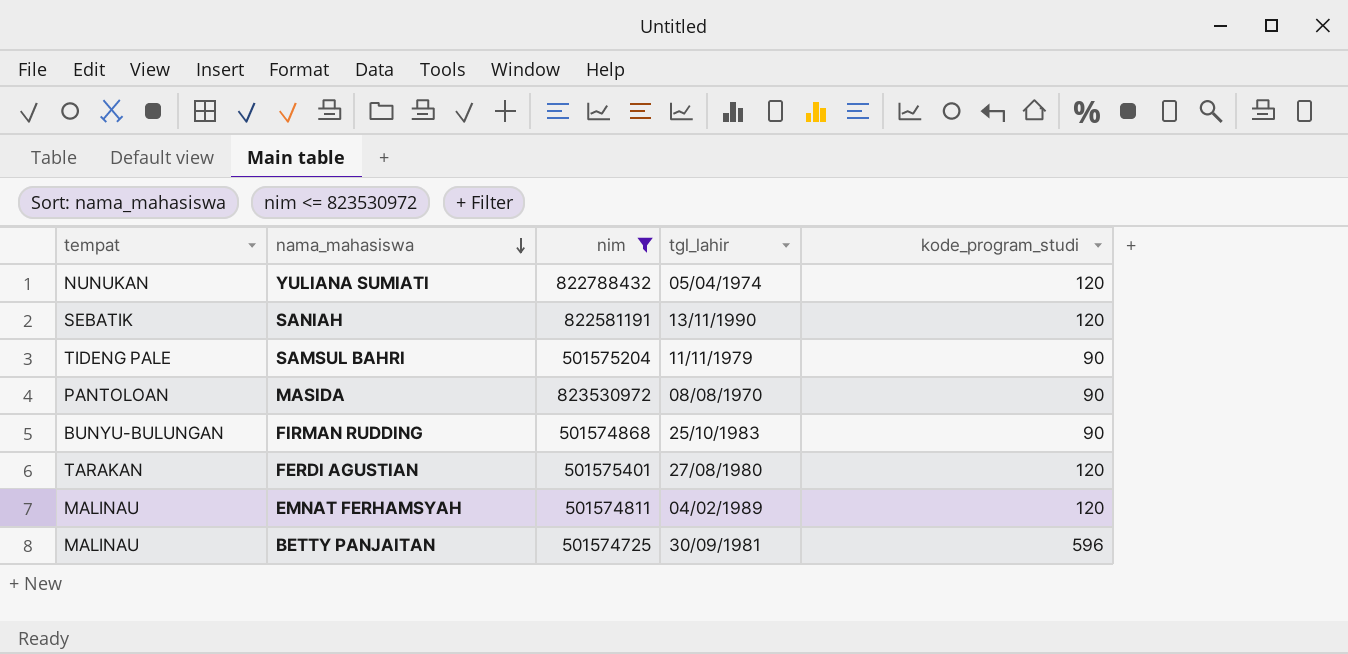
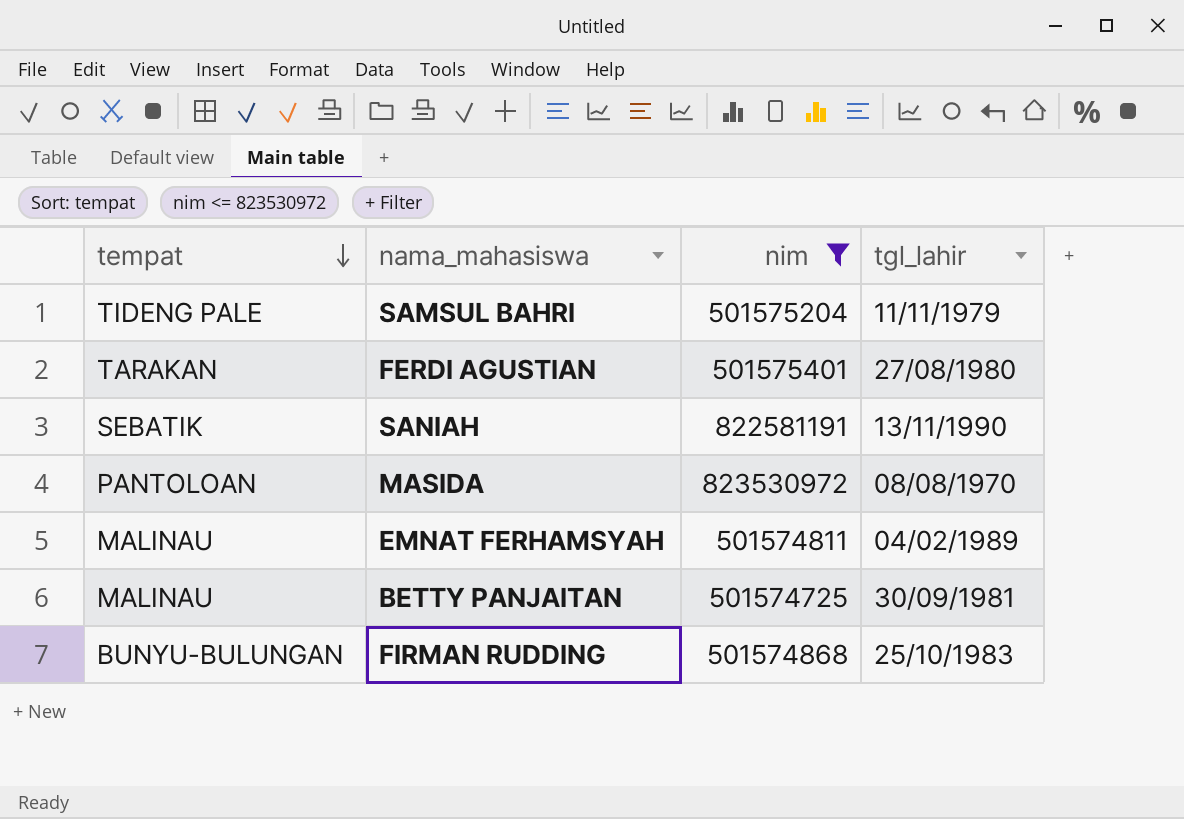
row order: nama_mahasiswa descending -> tempat descending
column kode_program_studi | position: 5 -> none
row YULIANA SUMIATI: NUNUKAN | 822788432 | 05/04/1974 | 120 -> none

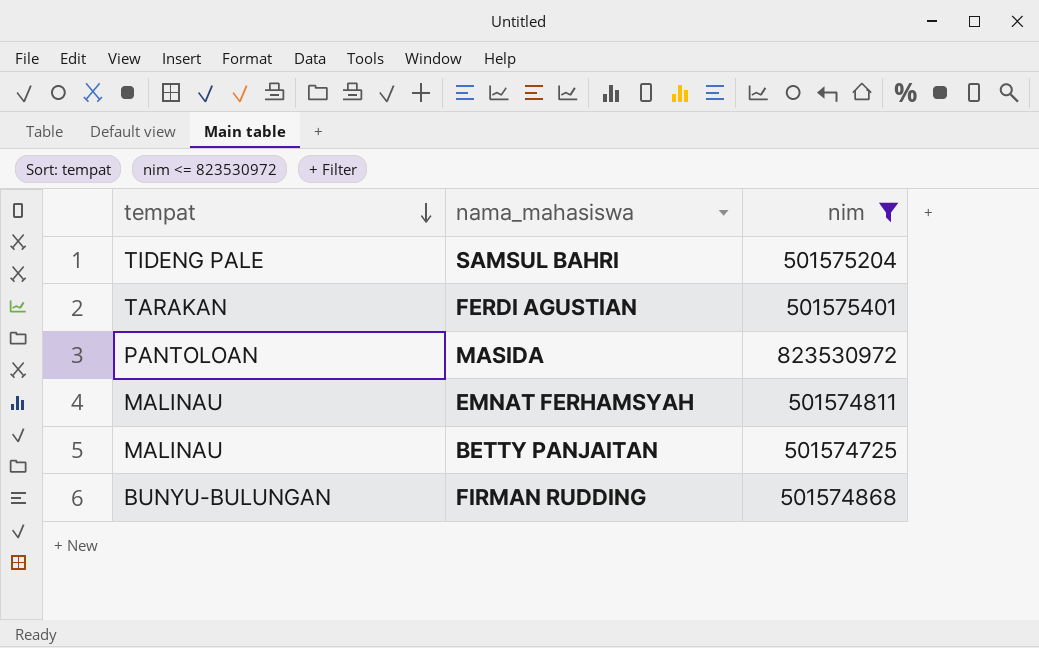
column tgl_lahir | position: 4 -> none
row SANIAH: SEBATIK | 822581191 | 13/11/1990 -> none

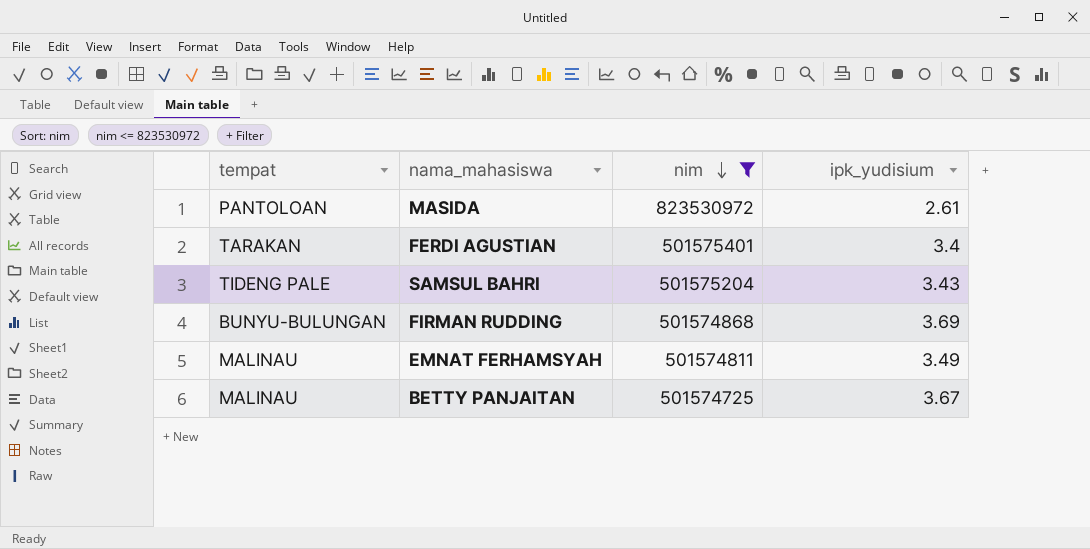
row order: tempat descending -> nim descending
column ipk_yudisium | position: none -> 4

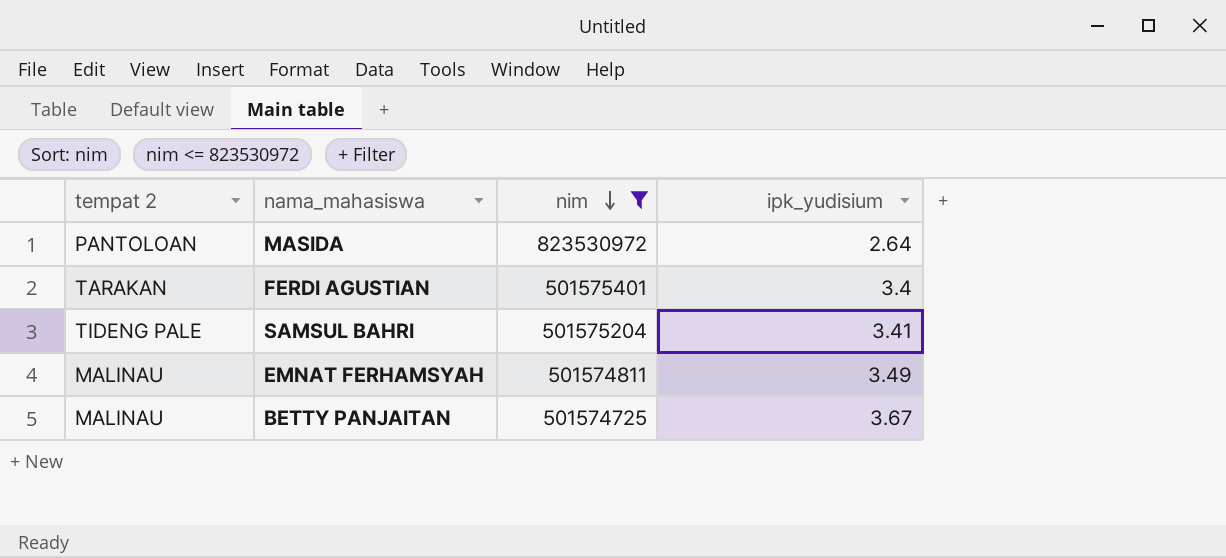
column name: tempat -> tempat 2
row FIRMAN RUDDING: BUNYU-BULUNGAN | 501574868 | 3.69 -> none
MASIDA | ipk_yudisium: 2.61 -> 2.64
SAMSUL BAHRI | ipk_yudisium: 3.43 -> 3.41

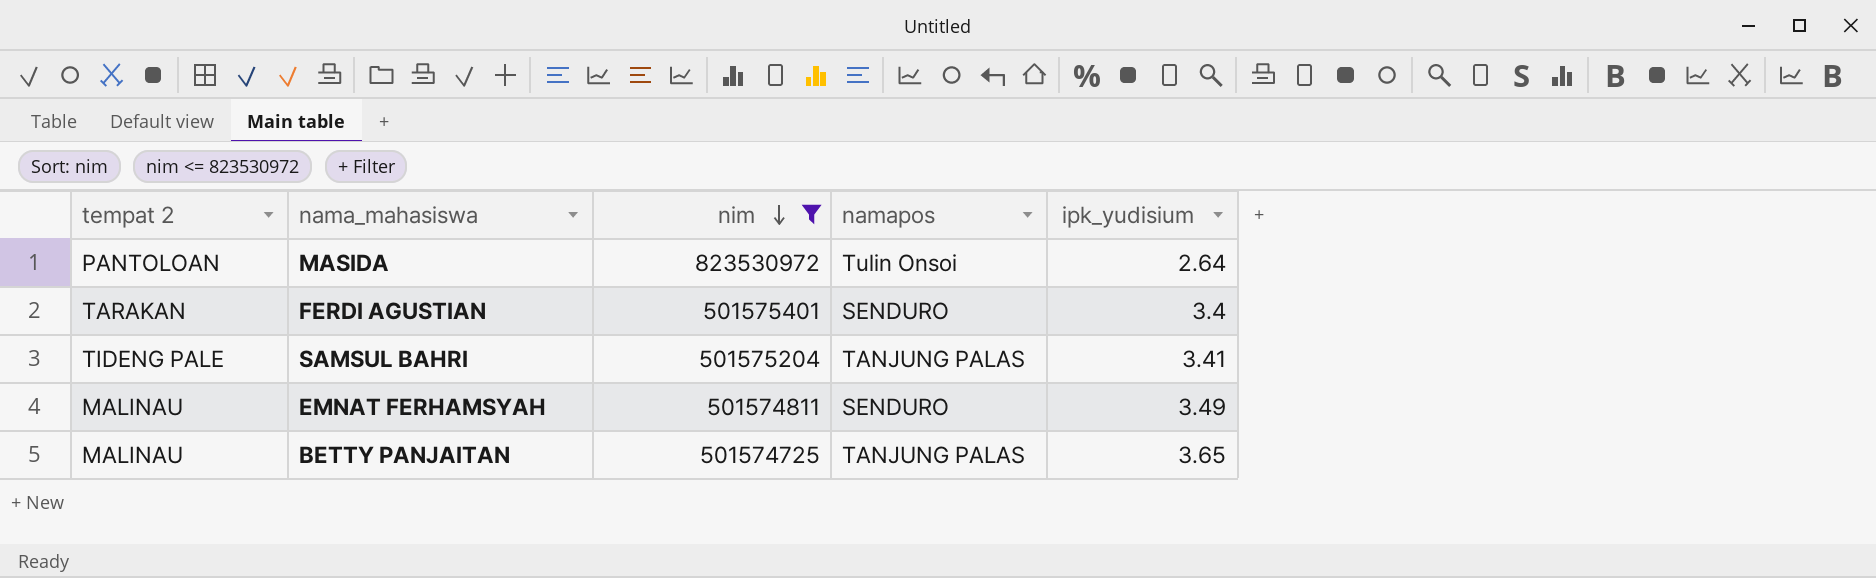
column namapos | position: none -> 4
BETTY PANJAITAN | ipk_yudisium: 3.67 -> 3.65

